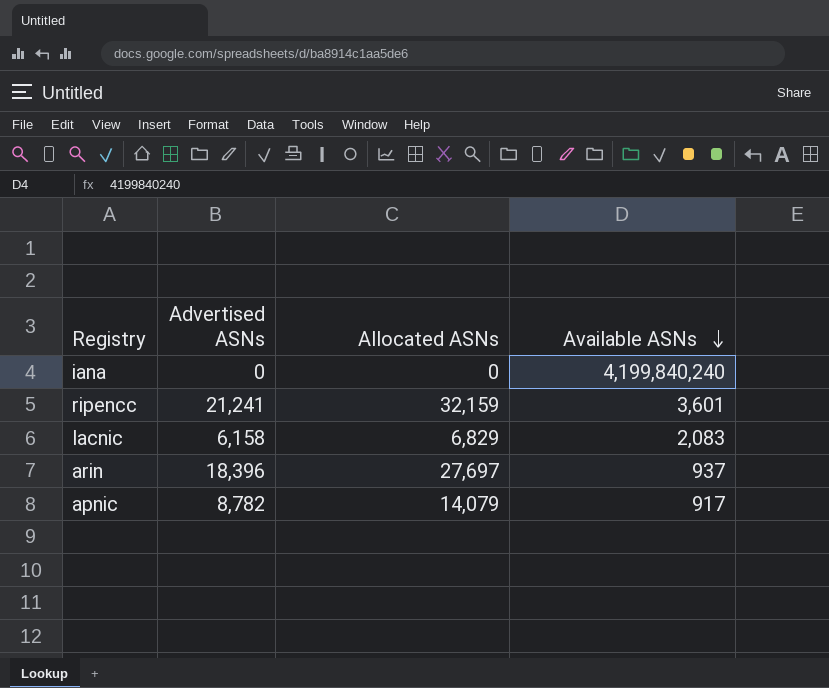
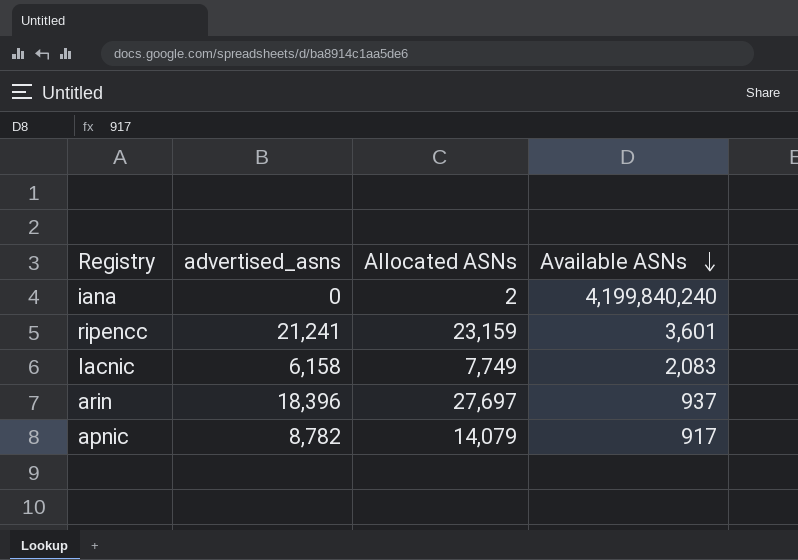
column name: Advertised ASNs -> advertised_asns
iana | Allocated ASNs: 0 -> 2
ripencc | Allocated ASNs: 32,159 -> 23,159
lacnic | Allocated ASNs: 6,829 -> 7,749

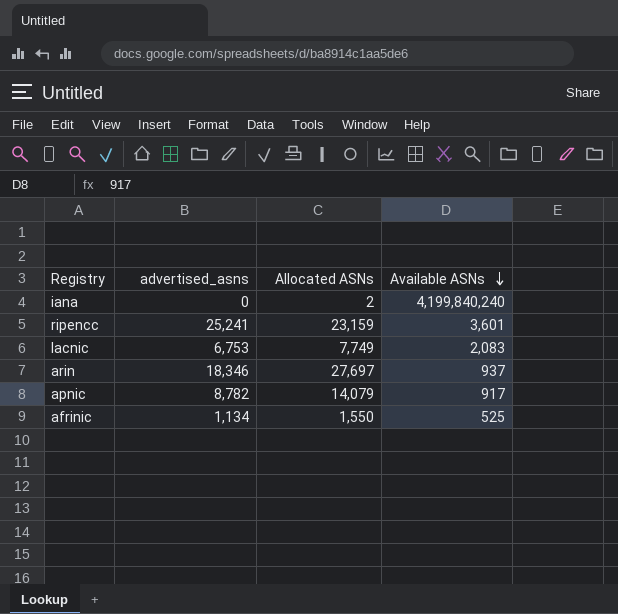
ripencc | advertised_asns: 21,241 -> 25,241
lacnic | advertised_asns: 6,158 -> 6,753
arin | advertised_asns: 18,396 -> 18,346
row afrinic: none -> 1,134 | 1,550 | 525

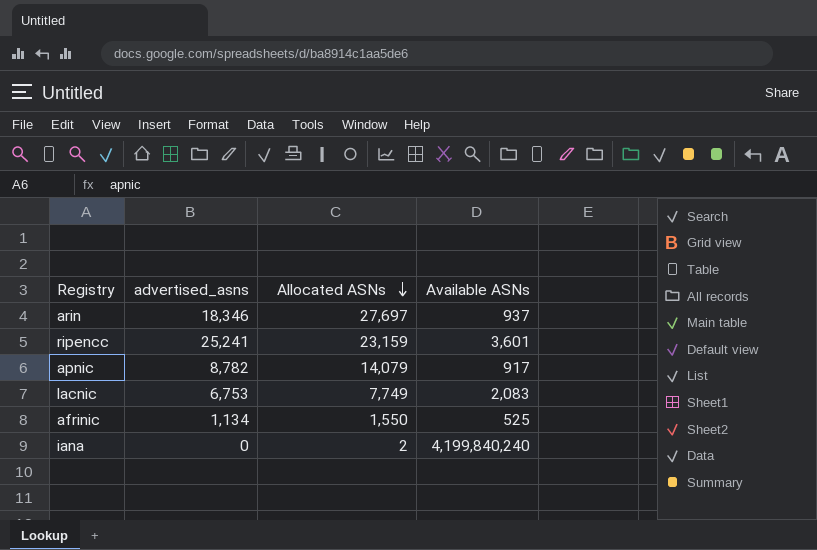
row order: Available ASNs descending -> Allocated ASNs descending

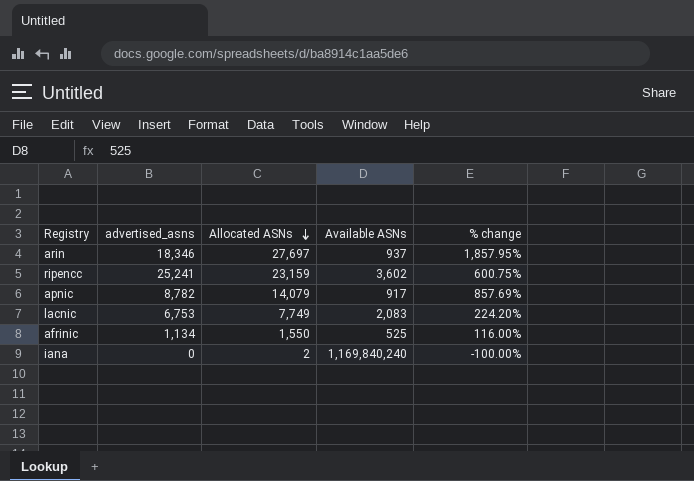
column % change | formula: none -> ([advertised_asns] - [Available ASNs]) / [Available ASNs]
ripencc | Available ASNs: 3,601 -> 3,602
iana | Available ASNs: 4,199,840,240 -> 1,169,840,240

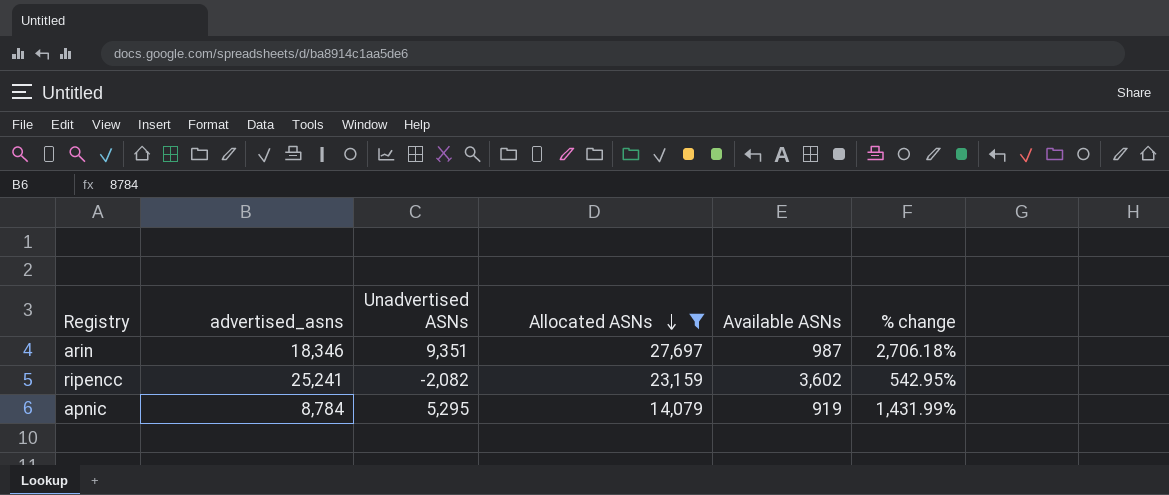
filter: none -> Allocated ASNs >= 14,079
column Unadvertised ASNs | formula: none -> [Allocated ASNs] - [advertised_asns]
column % change | formula: ([advertised_asns] - [Available ASNs]) / [Available ASNs] -> ([Allocated ASNs] - [Available ASNs]) / [Available ASNs]
arin | Available ASNs: 937 -> 987
apnic | advertised_asns: 8,782 -> 8,784
apnic | Available ASNs: 917 -> 919

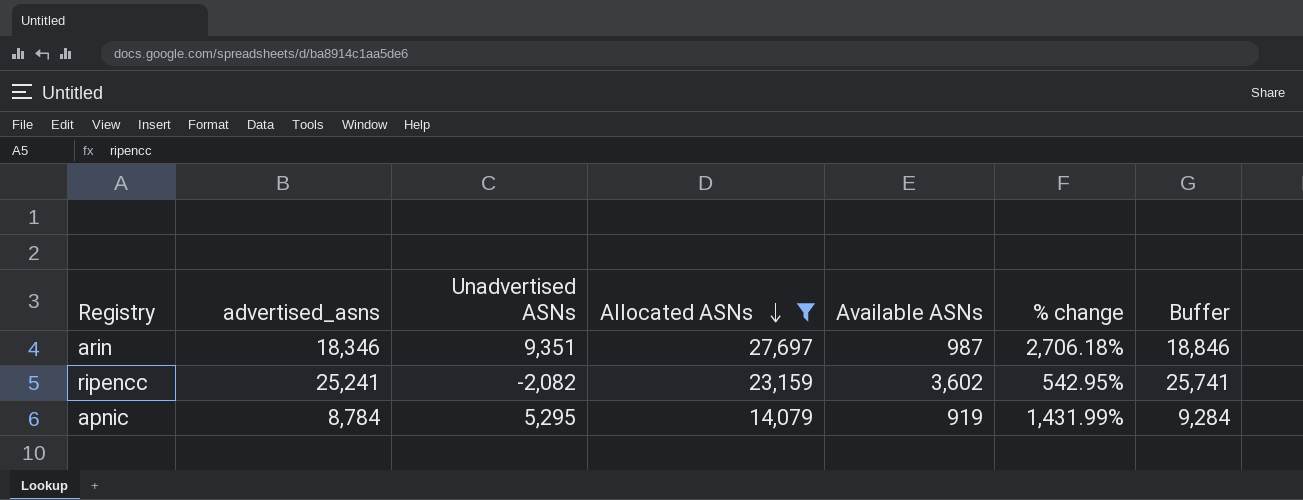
column Buffer | formula: none -> [advertised_asns] + 500

